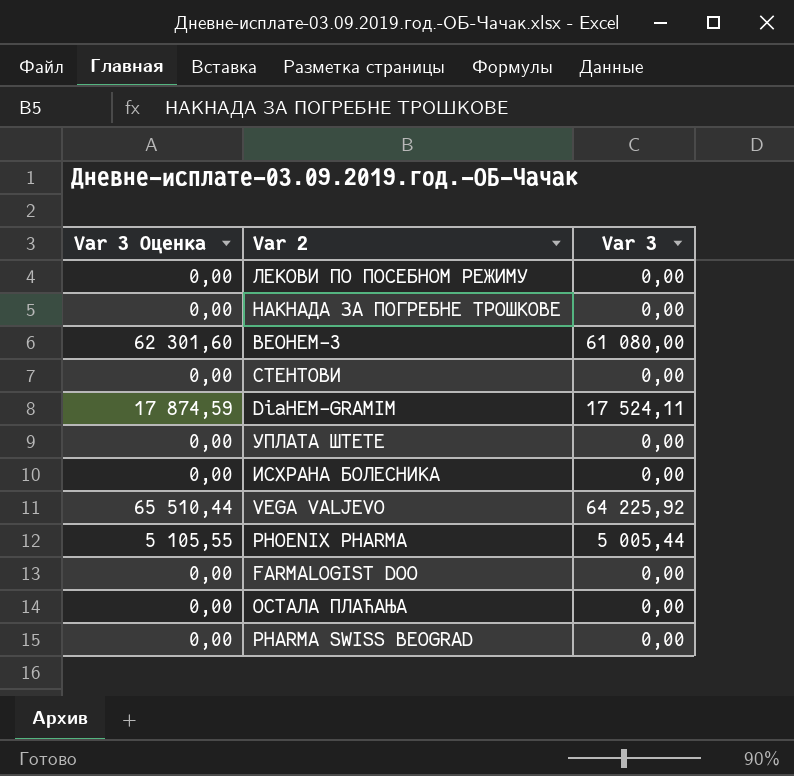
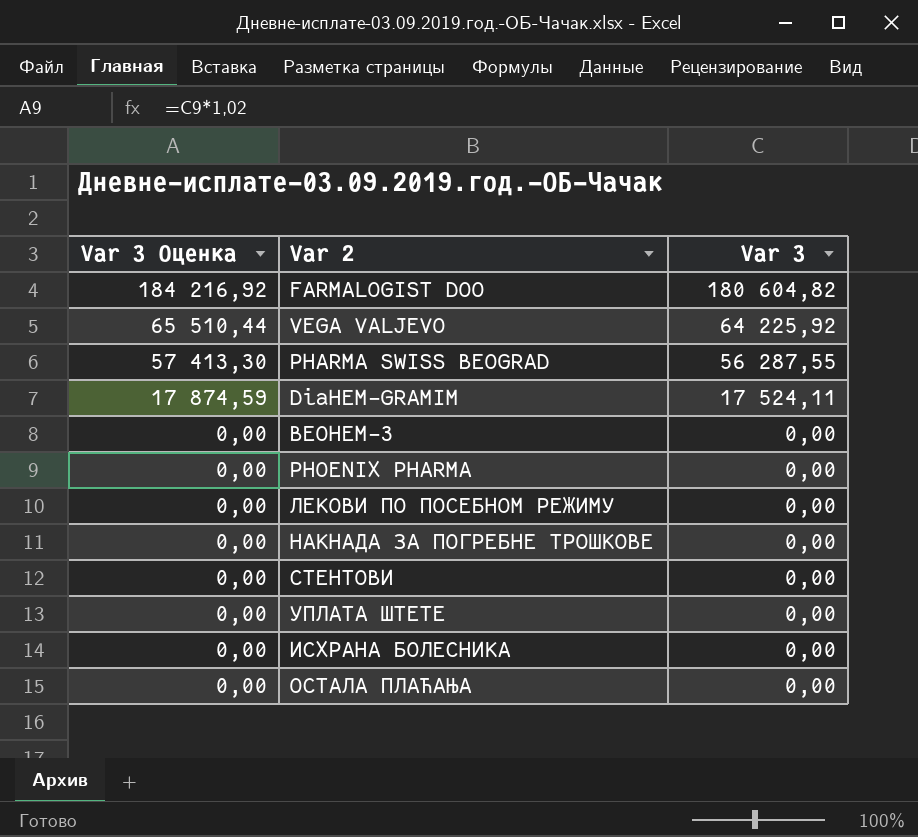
row order: none -> Var 3 Оценка descending
FARMALOGIST DOO | Var 3 Оценка: 0,00 -> 184 216,92
FARMALOGIST DOO | Var 3: 0,00 -> 180 604,82
PHARMA SWISS BEOGRAD | Var 3 Оценка: 0,00 -> 57 413,30
PHARMA SWISS BEOGRAD | Var 3: 0,00 -> 56 287,55
BEOHEM-3 | Var 3 Оценка: 62 301,60 -> 0,00
BEOHEM-3 | Var 3: 61 080,00 -> 0,00
PHOENIX PHARMA | Var 3 Оценка: 5 105,55 -> 0,00
PHOENIX PHARMA | Var 3: 5 005,44 -> 0,00

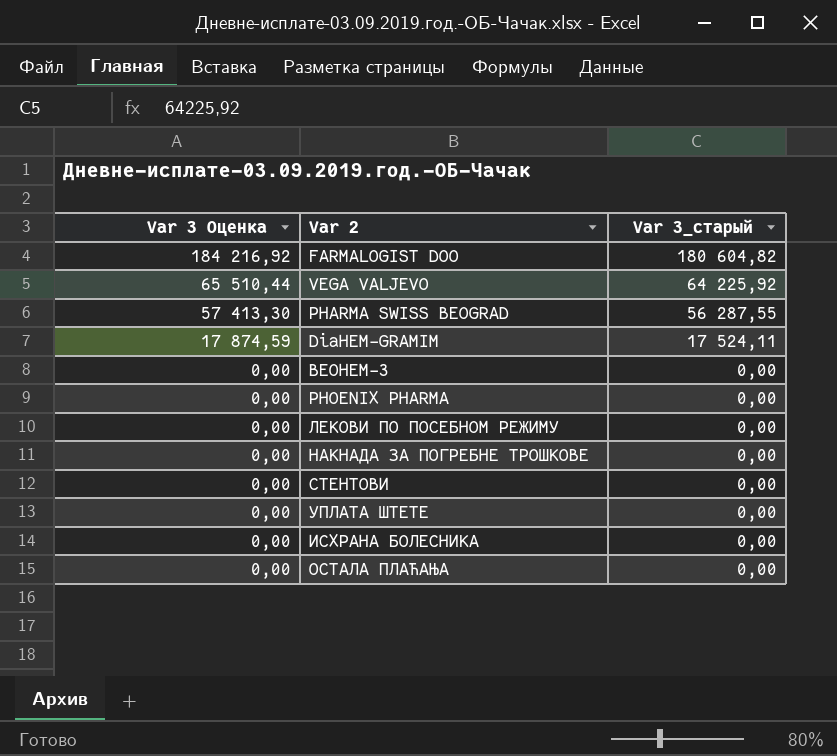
column name: Var 3 -> Var 3_старый

